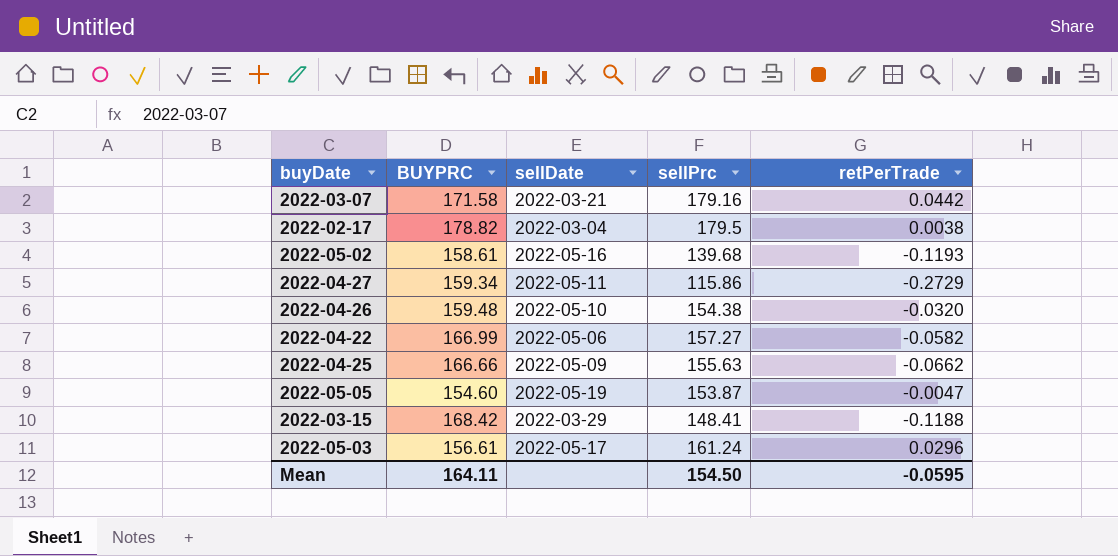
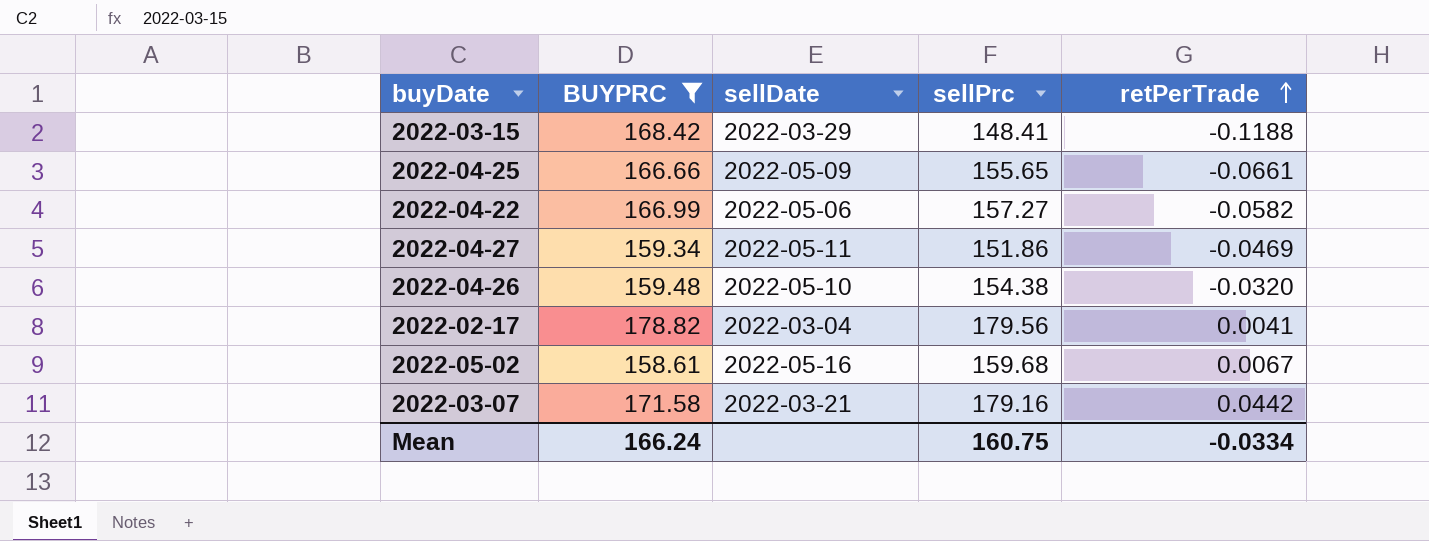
filter: none -> BUYPRC >= 158.61
row order: none -> retPerTrade ascending
2022-04-25 | sellPrc: 155.63 -> 155.65
2022-04-25 | retPerTrade: -0.0662 -> -0.0661
2022-04-27 | sellPrc: 115.86 -> 151.86
2022-04-27 | retPerTrade: -0.2729 -> -0.0469
2022-02-17 | sellPrc: 179.5 -> 179.56
2022-02-17 | retPerTrade: 0.0038 -> 0.0041
2022-05-02 | sellPrc: 139.68 -> 159.68
2022-05-02 | retPerTrade: -0.1193 -> 0.0067
Mean | BUYPRC: 164.11 -> 166.24
Mean | sellPrc: 154.50 -> 160.75
Mean | retPerTrade: -0.0595 -> -0.0334

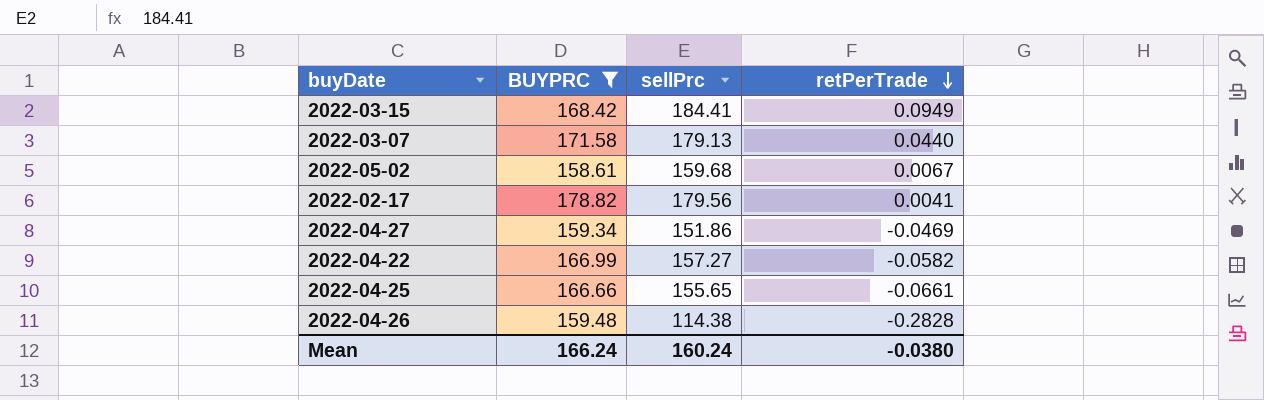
row order: retPerTrade ascending -> retPerTrade descending
column sellDate | position: 3 -> none
2022-03-15 | sellPrc: 148.41 -> 184.41
2022-03-15 | retPerTrade: -0.1188 -> 0.0949
2022-03-07 | sellPrc: 179.16 -> 179.13
2022-03-07 | retPerTrade: 0.0442 -> 0.0440
2022-04-26 | sellPrc: 154.38 -> 114.38
2022-04-26 | retPerTrade: -0.0320 -> -0.2828
Mean | sellPrc: 160.75 -> 160.24
Mean | retPerTrade: -0.0334 -> -0.0380

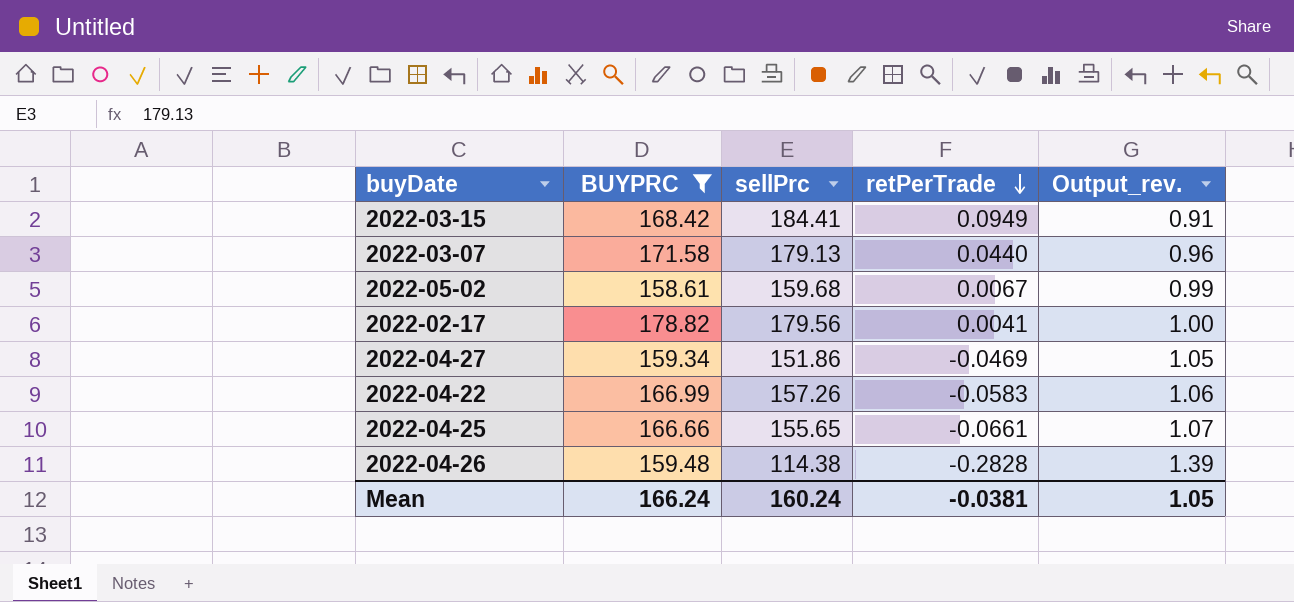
column Output_rev. | formula: none -> [BUYPRC] / [sellPrc]
2022-04-22 | sellPrc: 157.27 -> 157.26
2022-04-22 | retPerTrade: -0.0582 -> -0.0583
Mean | retPerTrade: -0.0380 -> -0.0381

